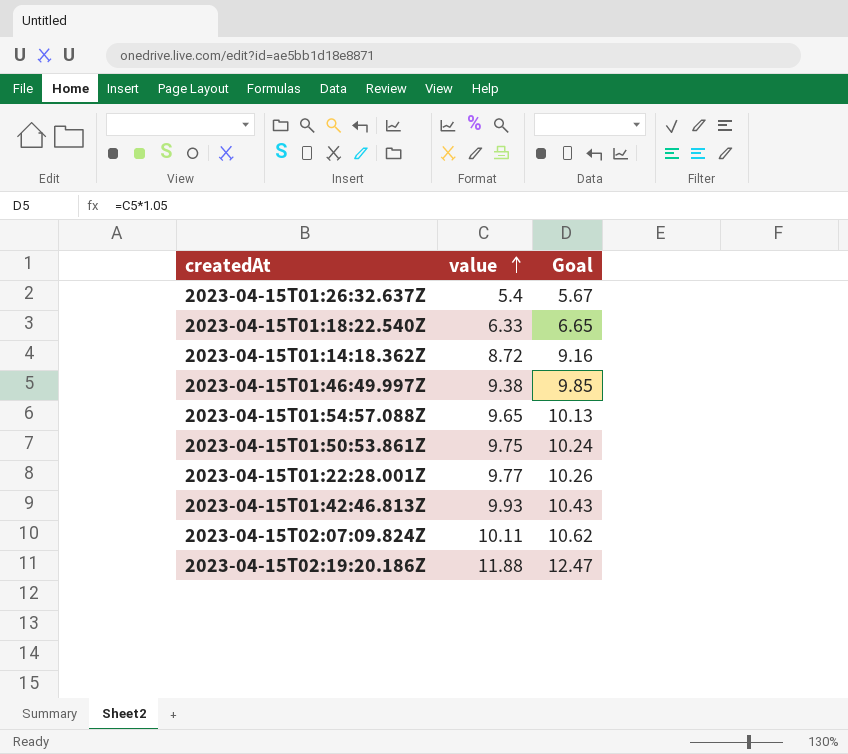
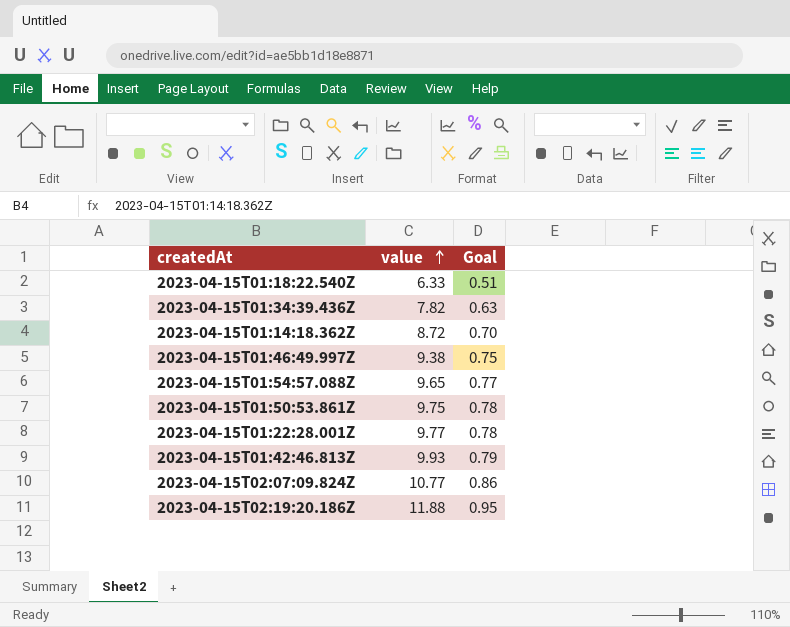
column Goal | formula: [value] * 1.05 -> [value] * 0.08
row 2023-04-15T01:26:32.637Z: 5.4 | 5.67 -> none
row 2023-04-15T01:34:39.436Z: none -> 7.82 | 0.63
2023-04-15T02:07:09.824Z | value: 10.11 -> 10.77

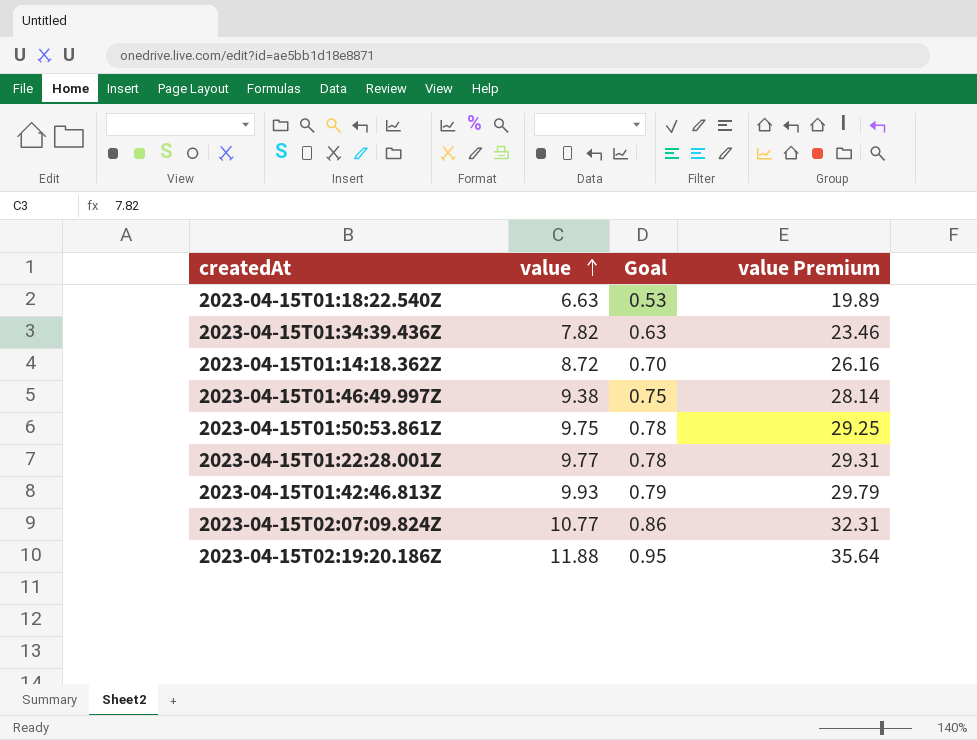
column value Premium | formula: none -> [value] * 3
row 2023-04-15T01:54:57.088Z: 9.65 | 0.77 -> none
2023-04-15T01:18:22.540Z | value: 6.33 -> 6.63
2023-04-15T01:18:22.540Z | Goal: 0.51 -> 0.53

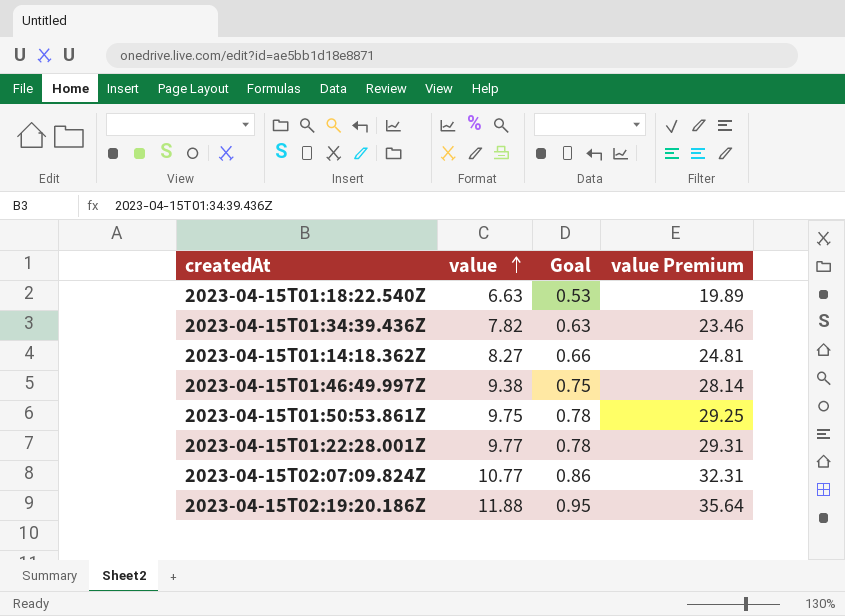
row 2023-04-15T01:42:46.813Z: 9.93 | 0.79 | 29.79 -> none
2023-04-15T01:14:18.362Z | value: 8.72 -> 8.27
2023-04-15T01:14:18.362Z | Goal: 0.70 -> 0.66
2023-04-15T01:14:18.362Z | value Premium: 26.16 -> 24.81

